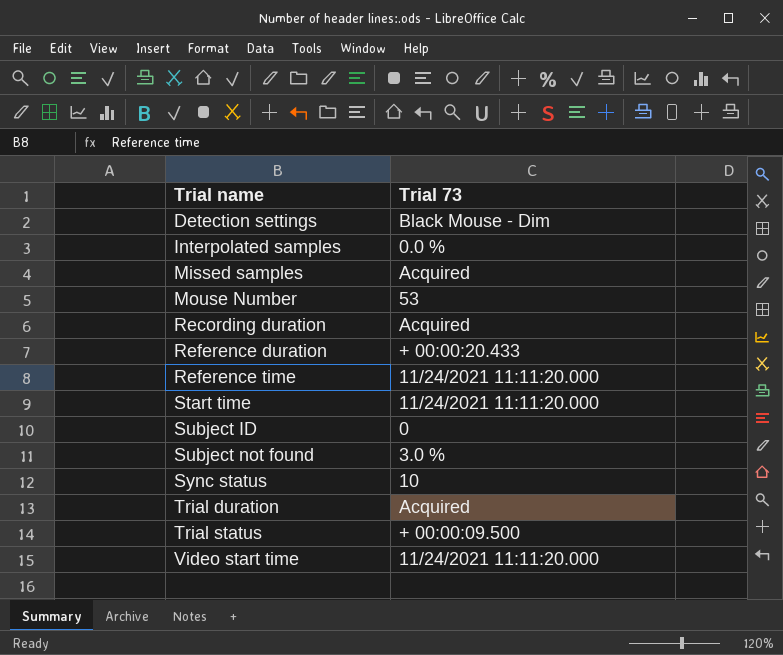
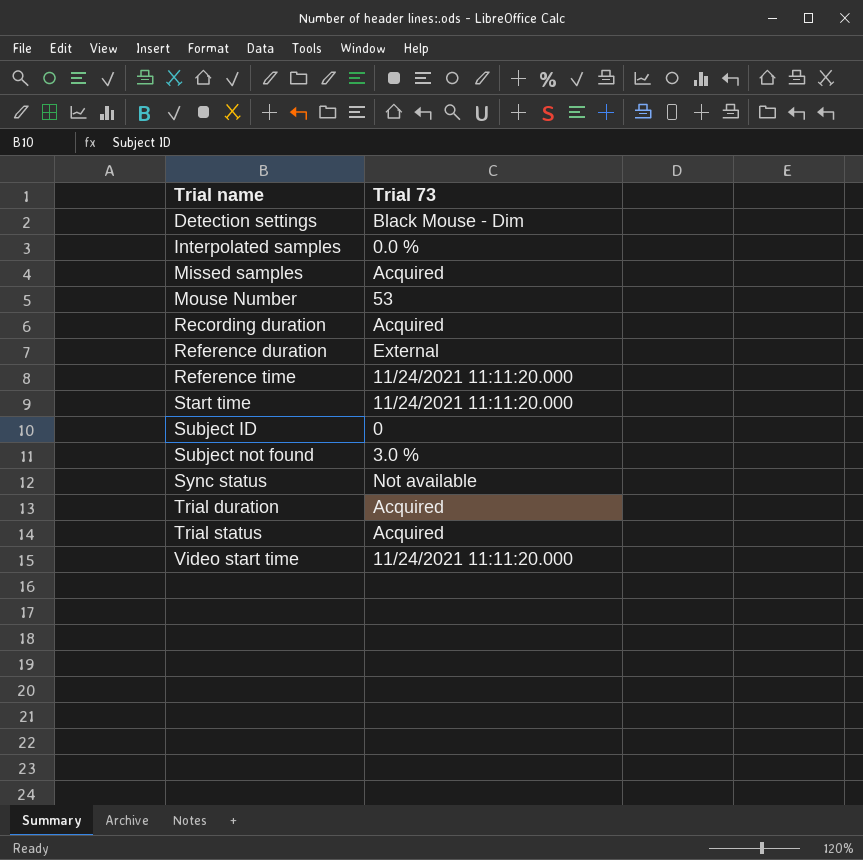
Reference duration | Trial 73: + 00:00:20.433 -> External
Sync status | Trial 73: 10 -> Not available
Trial status | Trial 73: + 00:00:09.500 -> Acquired

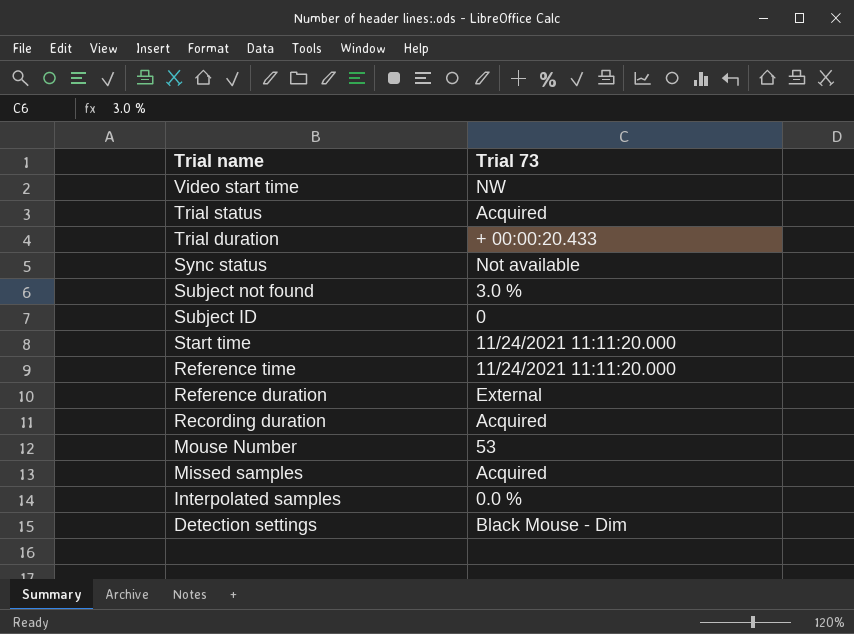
row order: Trial name ascending -> Trial name descending
Video start time | Trial 73: 11/24/2021 11:11:20.000 -> NW
Trial duration | Trial 73: Acquired -> + 00:00:20.433

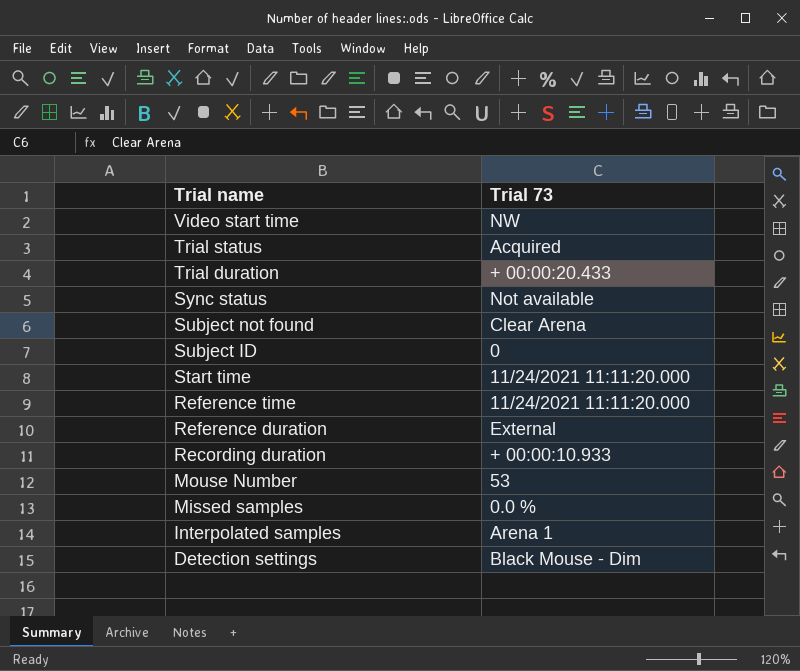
Subject not found | Trial 73: 3.0 % -> Clear Arena
Recording duration | Trial 73: Acquired -> + 00:00:10.933
Missed samples | Trial 73: Acquired -> 0.0 %
Interpolated samples | Trial 73: 0.0 % -> Arena 1

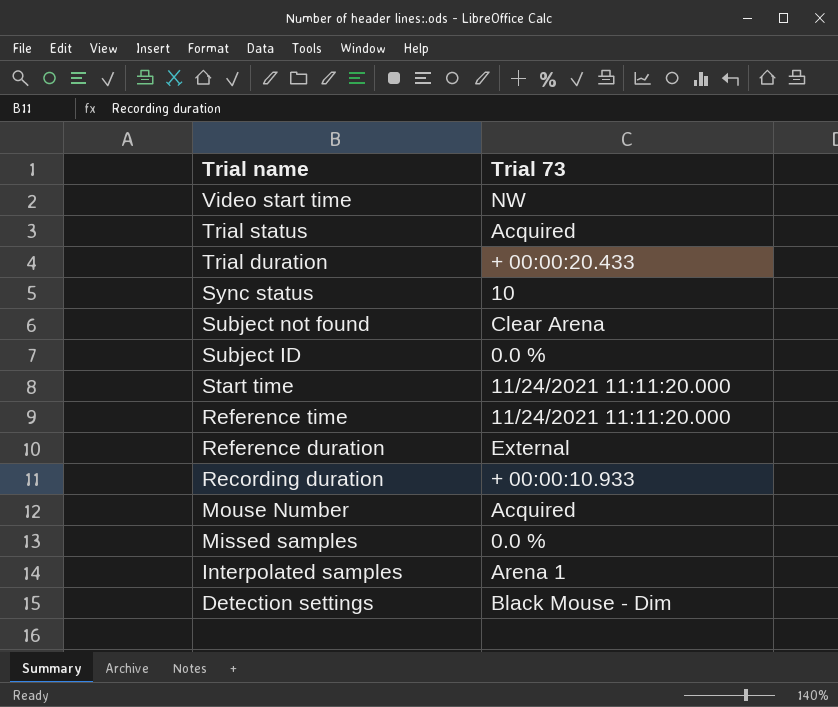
Sync status | Trial 73: Not available -> 10
Subject ID | Trial 73: 0 -> 0.0 %
Mouse Number | Trial 73: 53 -> Acquired

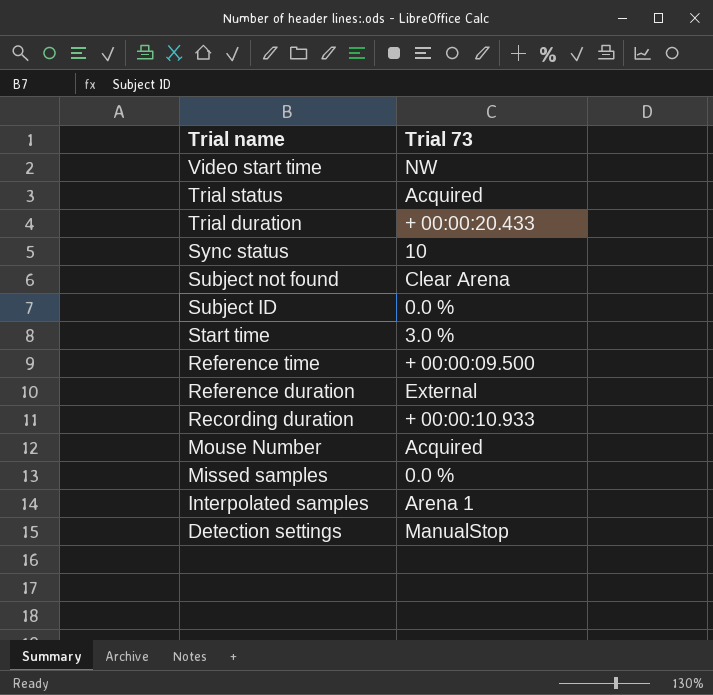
Start time | Trial 73: 11/24/2021 11:11:20.000 -> 3.0 %
Reference time | Trial 73: 11/24/2021 11:11:20.000 -> + 00:00:09.500
Detection settings | Trial 73: Black Mouse - Dim -> ManualStop

